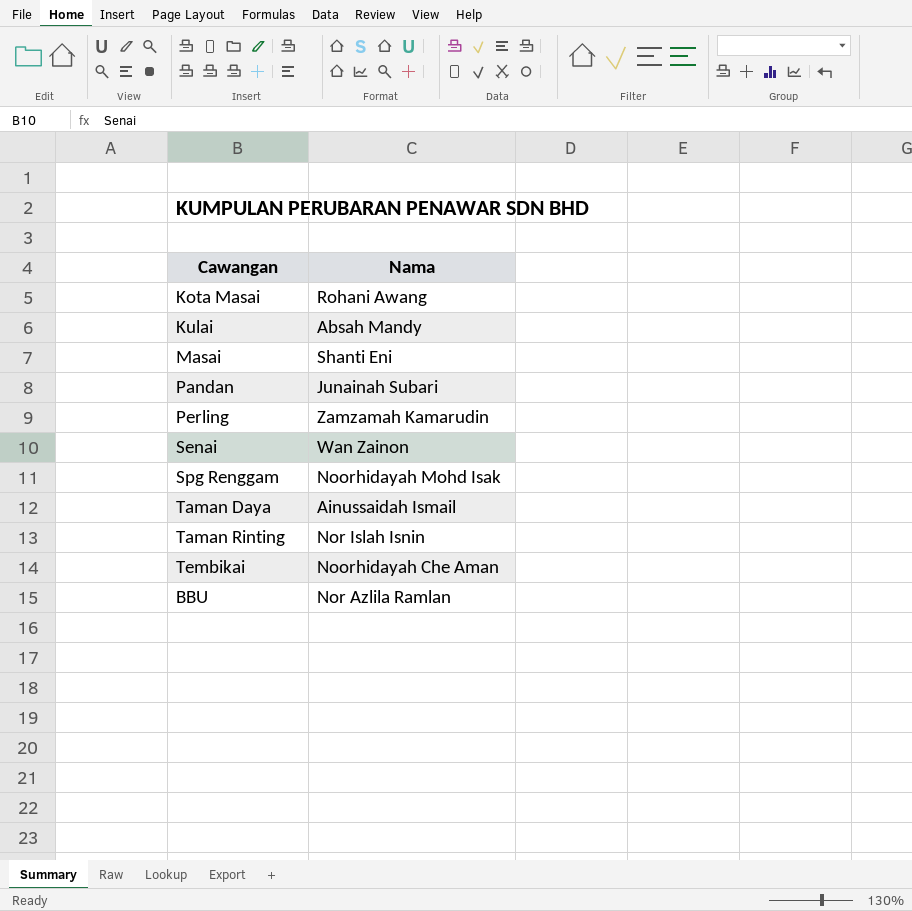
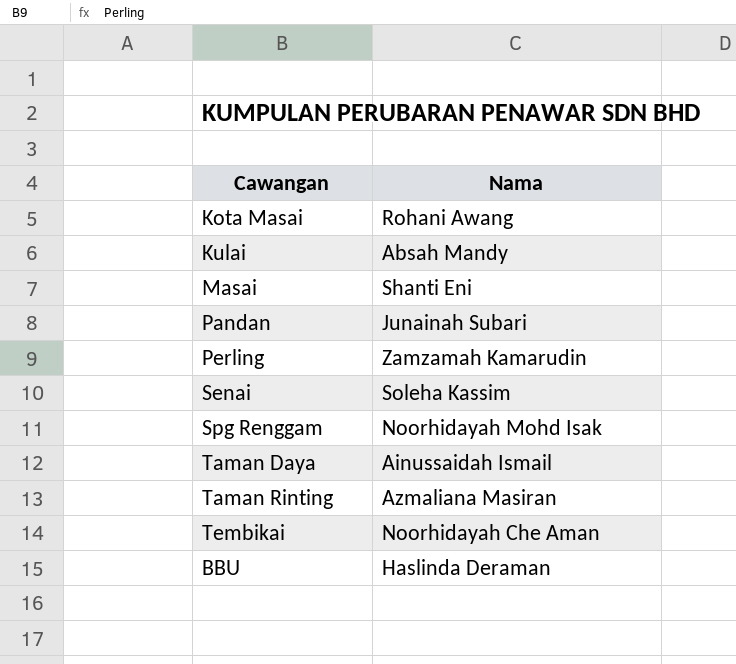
Senai | Nama: Wan Zainon -> Soleha Kassim
Taman Rinting | Nama: Nor Islah Isnin -> Azmaliana Masiran
BBU | Nama: Nor Azlila Ramlan -> Haslinda Deraman

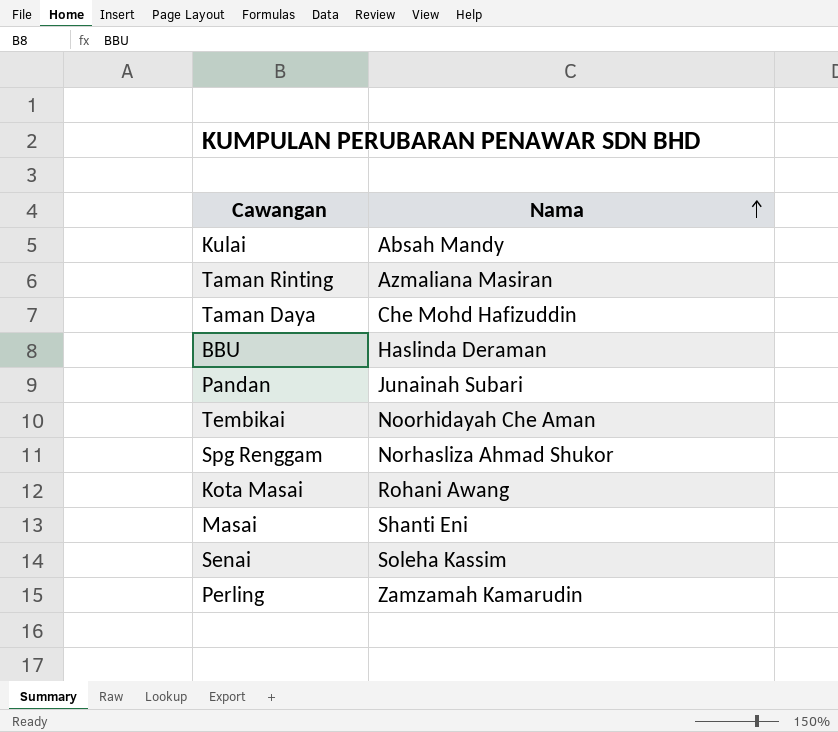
row order: none -> Nama ascending
Taman Daya | Nama: Ainussaidah Ismail -> Che Mohd Hafizuddin
Spg Renggam | Nama: Noorhidayah Mohd Isak -> Norhasliza Ahmad Shukor

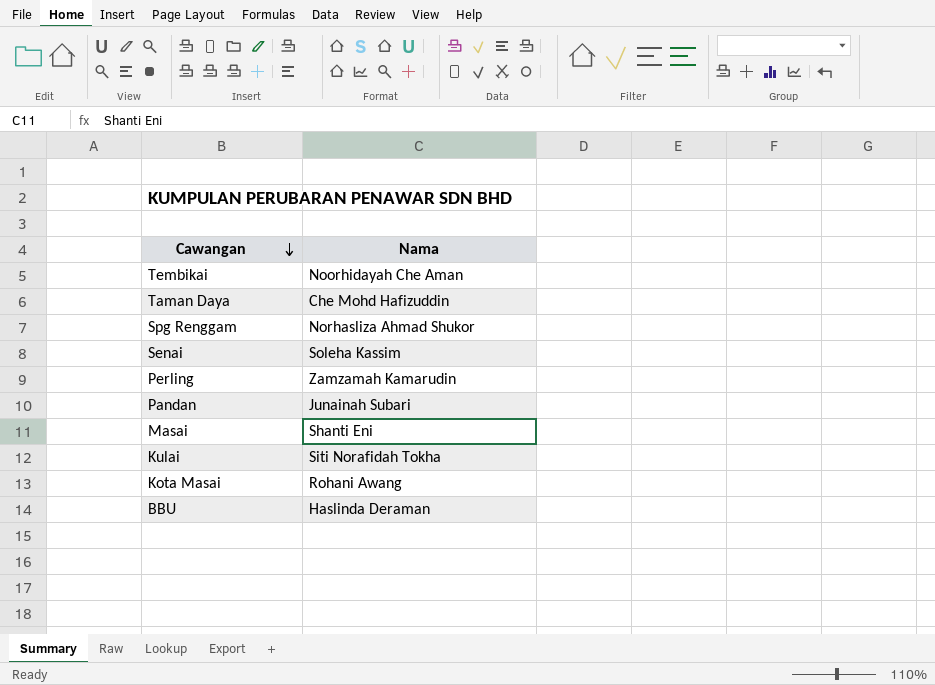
row order: Nama ascending -> Cawangan descending
row Taman Rinting: Azmaliana Masiran -> none
Kulai | Nama: Absah Mandy -> Siti Norafidah Tokha

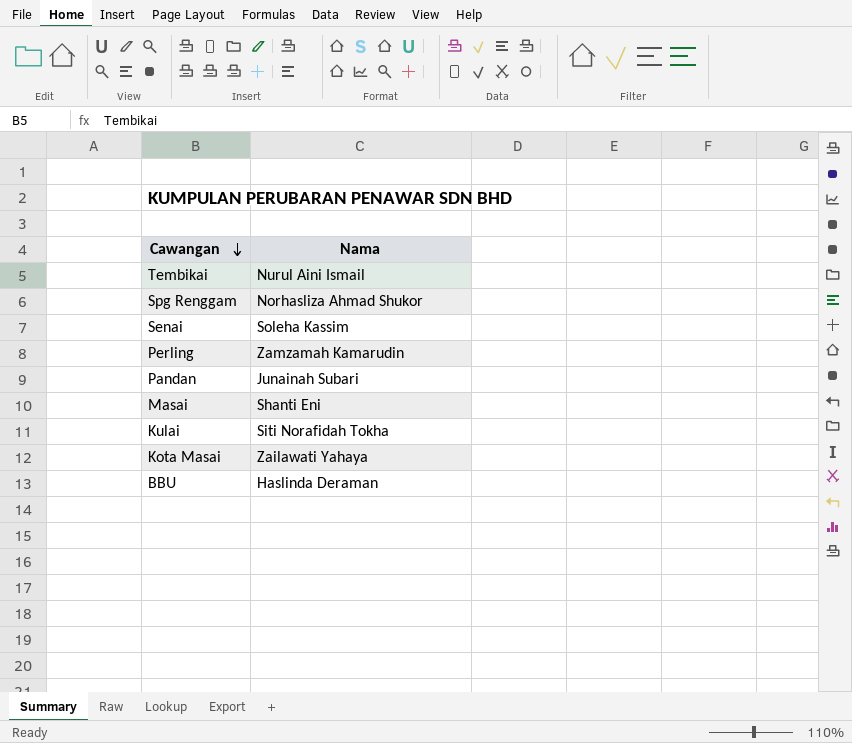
row Taman Daya: Che Mohd Hafizuddin -> none
Tembikai | Nama: Noorhidayah Che Aman -> Nurul Aini Ismail
Kota Masai | Nama: Rohani Awang -> Zailawati Yahaya

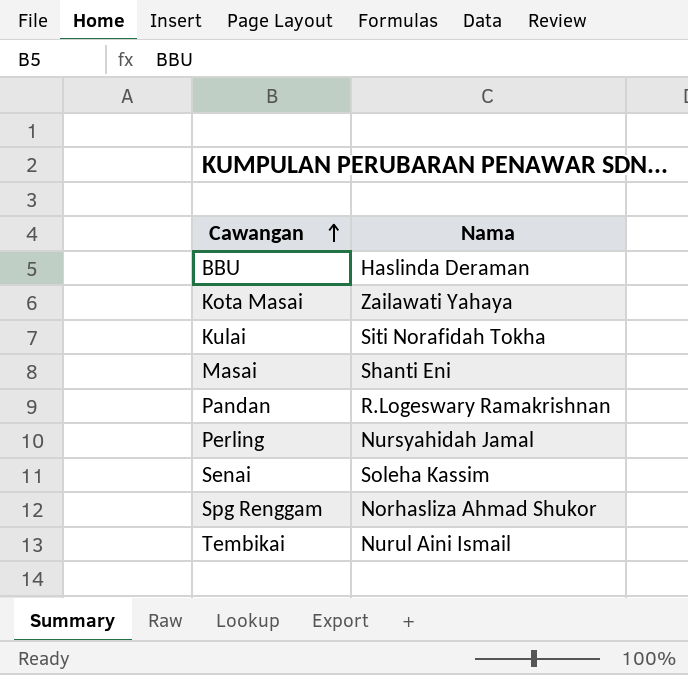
row order: Cawangan descending -> Cawangan ascending
Pandan | Nama: Junainah Subari -> R.Logeswary Ramakrishnan
Perling | Nama: Zamzamah Kamarudin -> Nursyahidah Jamal

